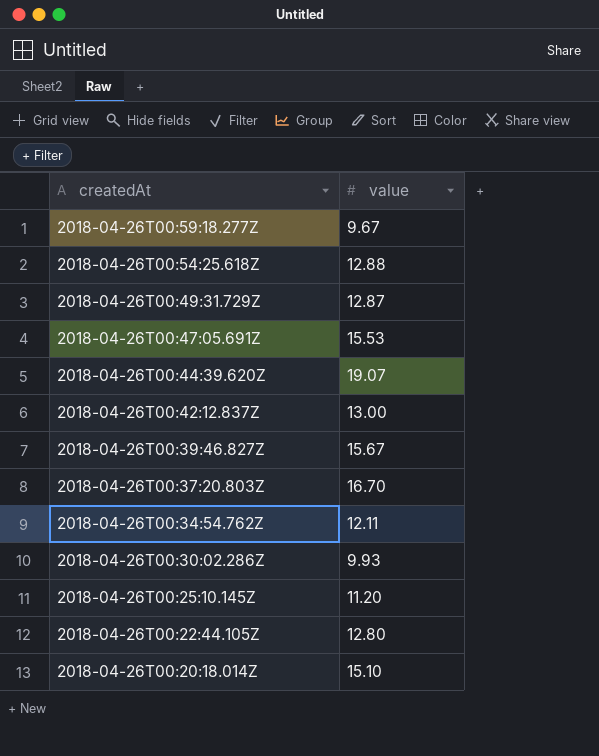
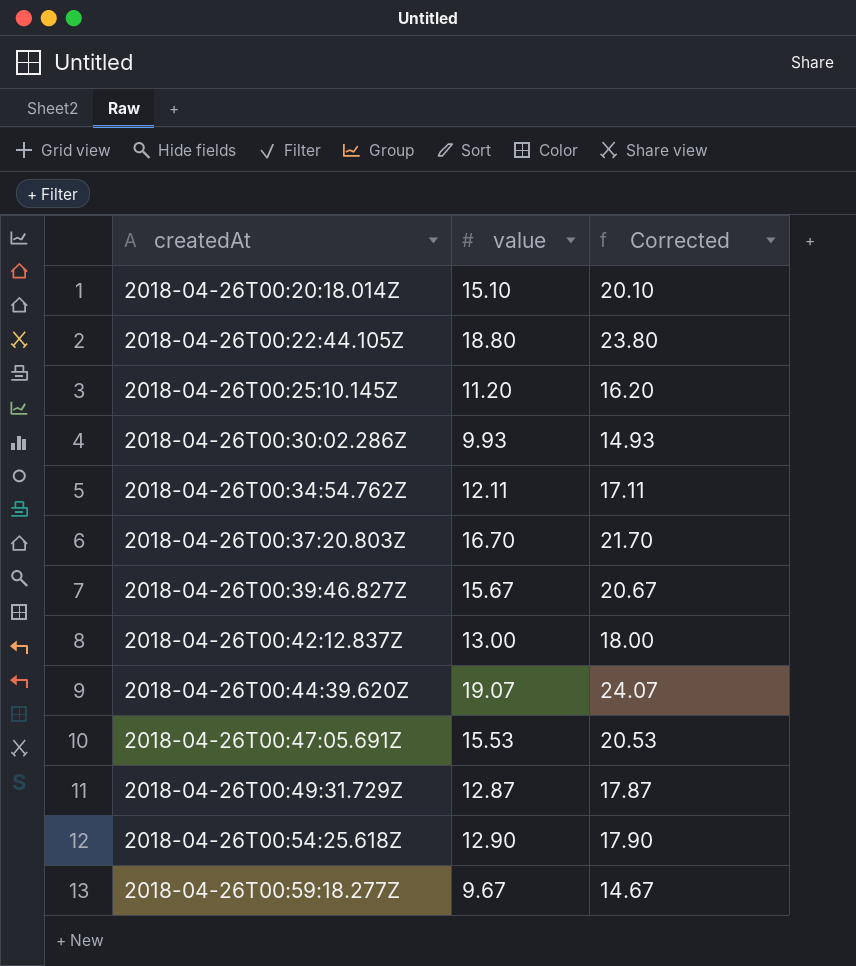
row order: createdAt descending -> createdAt ascending
column Corrected | formula: none -> [value] + 5
2018-04-26T00:22:44.105Z | value: 12.80 -> 18.80
2018-04-26T00:54:25.618Z | value: 12.88 -> 12.90

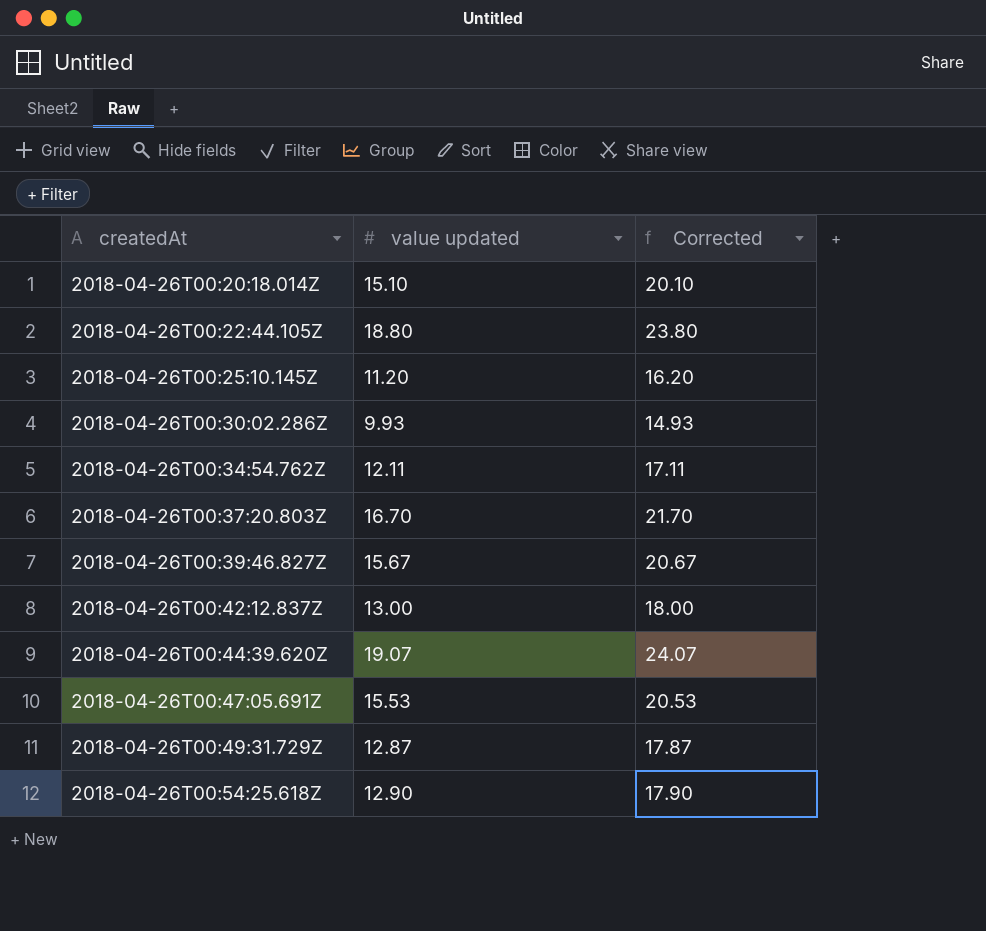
column name: value -> value updated
row 2018-04-26T00:59:18.277Z: 9.67 | 14.67 -> none

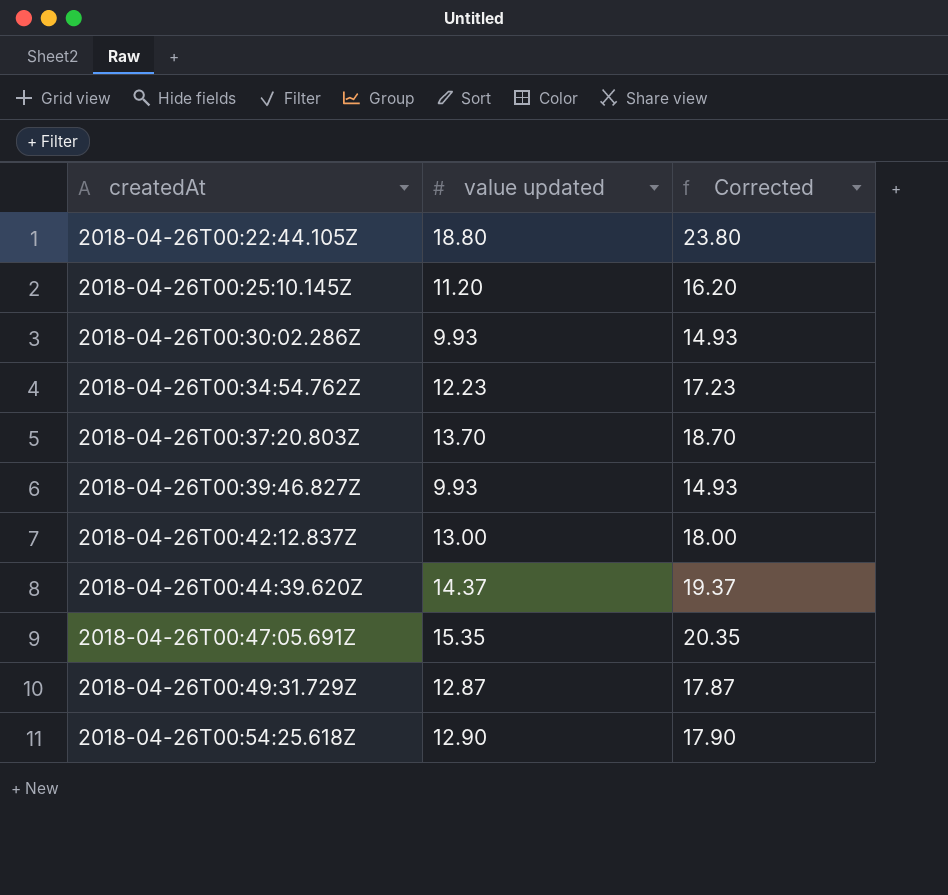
row 2018-04-26T00:20:18.014Z: 15.10 | 20.10 -> none
2018-04-26T00:34:54.762Z | value updated: 12.11 -> 12.23
2018-04-26T00:34:54.762Z | Corrected: 17.11 -> 17.23
2018-04-26T00:37:20.803Z | value updated: 16.70 -> 13.70
2018-04-26T00:37:20.803Z | Corrected: 21.70 -> 18.70
2018-04-26T00:39:46.827Z | value updated: 15.67 -> 9.93
2018-04-26T00:39:46.827Z | Corrected: 20.67 -> 14.93
2018-04-26T00:44:39.620Z | value updated: 19.07 -> 14.37
2018-04-26T00:44:39.620Z | Corrected: 24.07 -> 19.37
2018-04-26T00:47:05.691Z | value updated: 15.53 -> 15.35
2018-04-26T00:47:05.691Z | Corrected: 20.53 -> 20.35

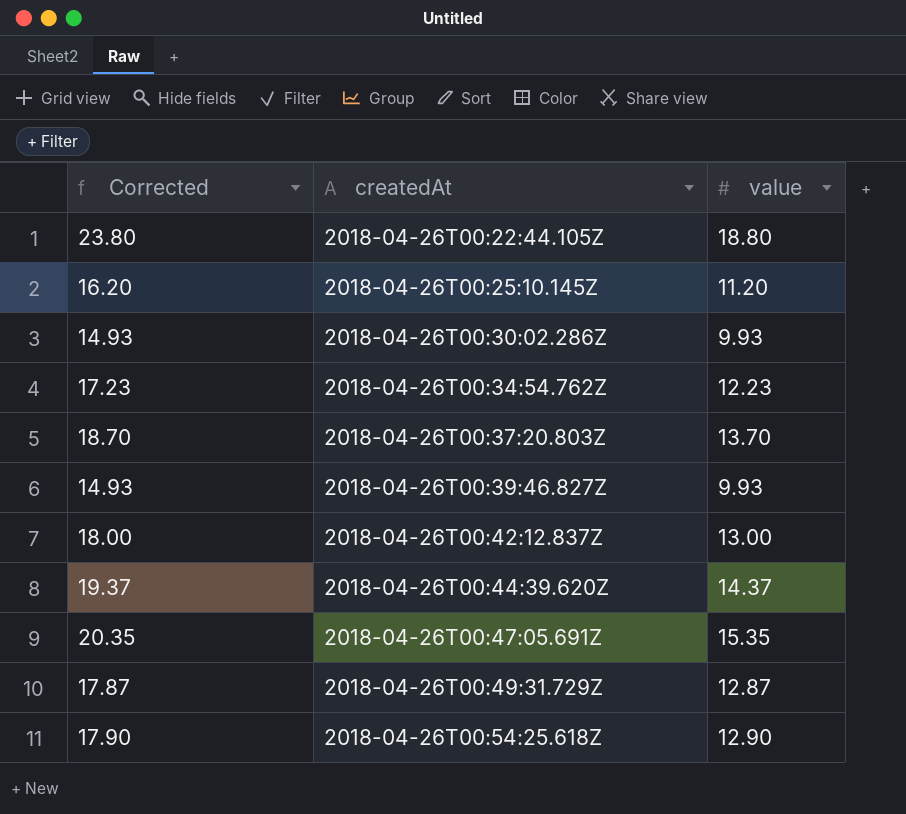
column Corrected | position: 3 -> 1
column name: value updated -> value

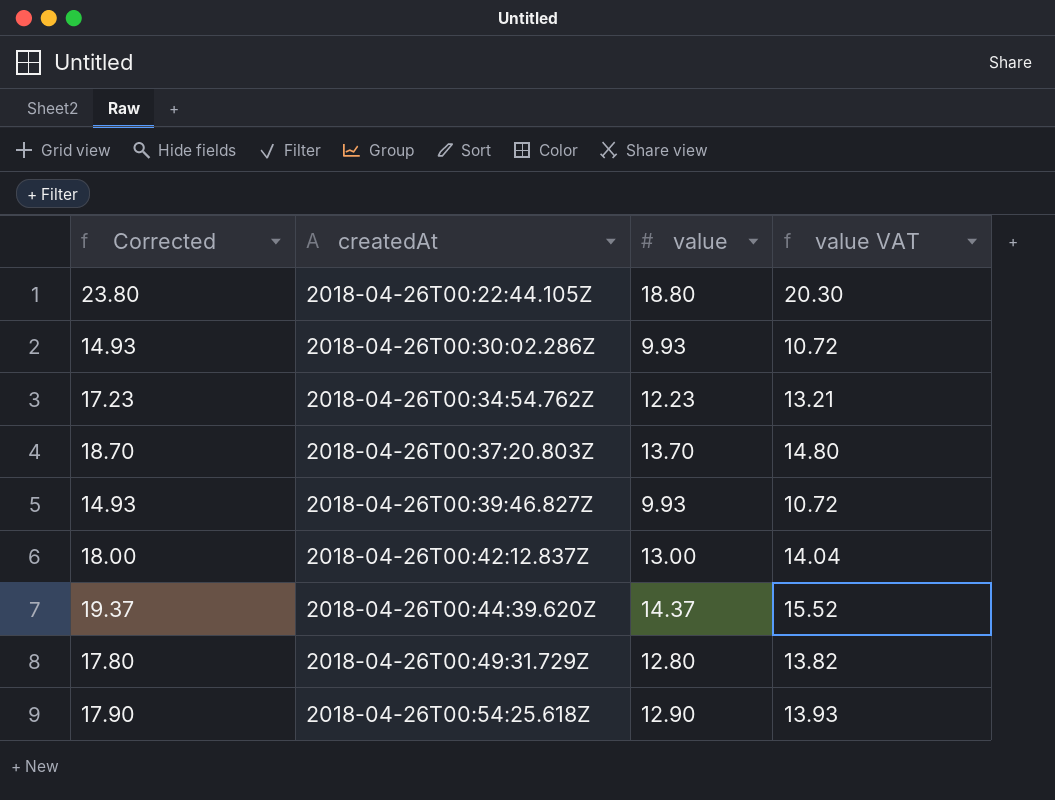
column value VAT | formula: none -> [value] * 1.08
row 2018-04-26T00:25:10.145Z: 16.20 | 11.20 -> none
row 2018-04-26T00:47:05.691Z: 20.35 | 15.35 -> none
2018-04-26T00:49:31.729Z | Corrected: 17.87 -> 17.80
2018-04-26T00:49:31.729Z | value: 12.87 -> 12.80

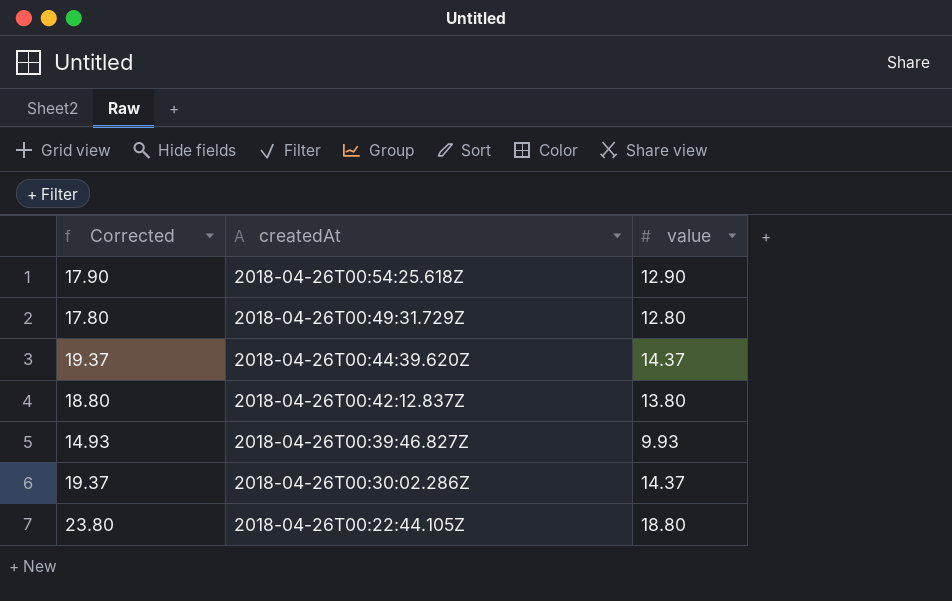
row order: createdAt ascending -> createdAt descending
column value VAT | formula: [value] * 1.08 -> none
row 2018-04-26T00:34:54.762Z: 17.23 | 12.23 | 13.21 -> none
row 2018-04-26T00:37:20.803Z: 18.70 | 13.70 | 14.80 -> none
2018-04-26T00:42:12.837Z | Corrected: 18.00 -> 18.80
2018-04-26T00:42:12.837Z | value: 13.00 -> 13.80
2018-04-26T00:30:02.286Z | Corrected: 14.93 -> 19.37
2018-04-26T00:30:02.286Z | value: 9.93 -> 14.37

